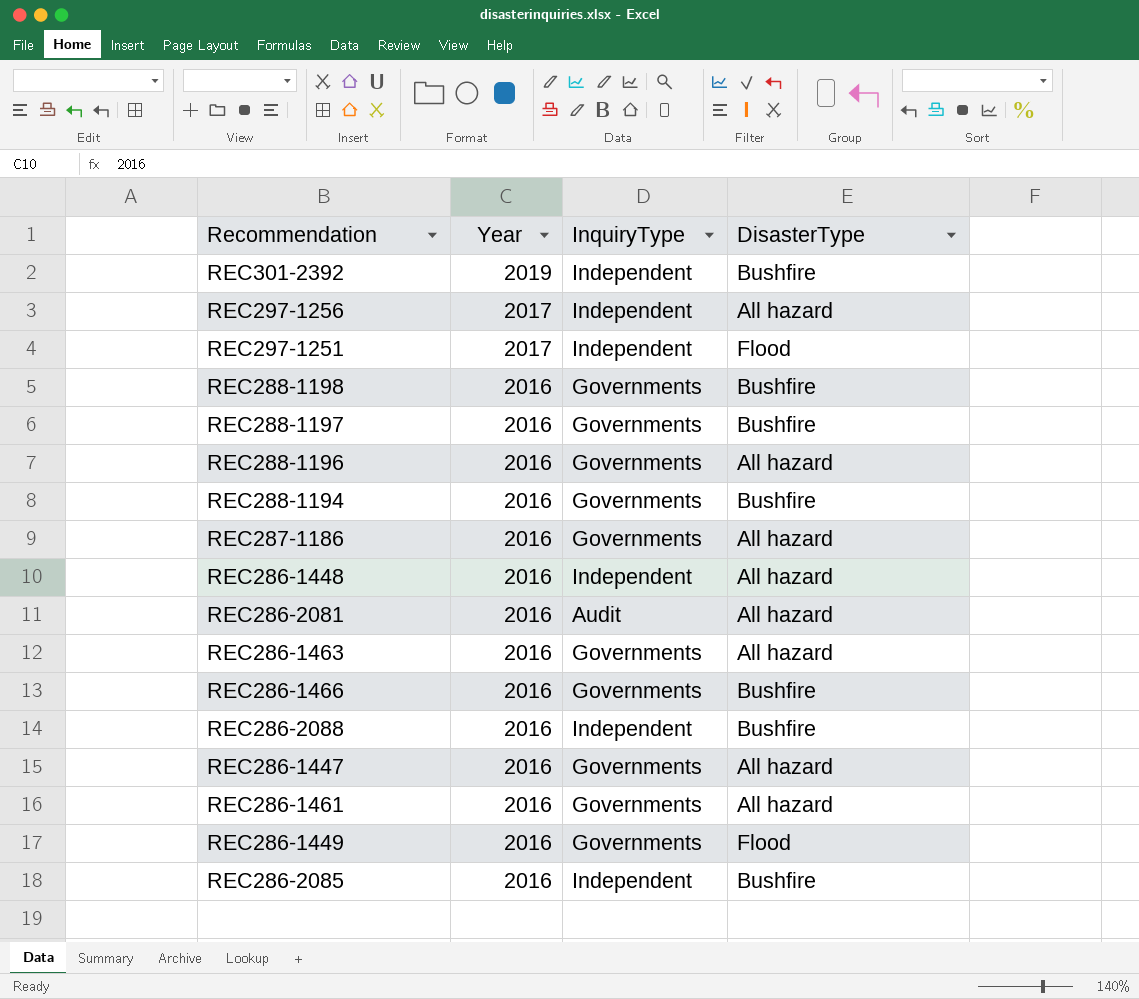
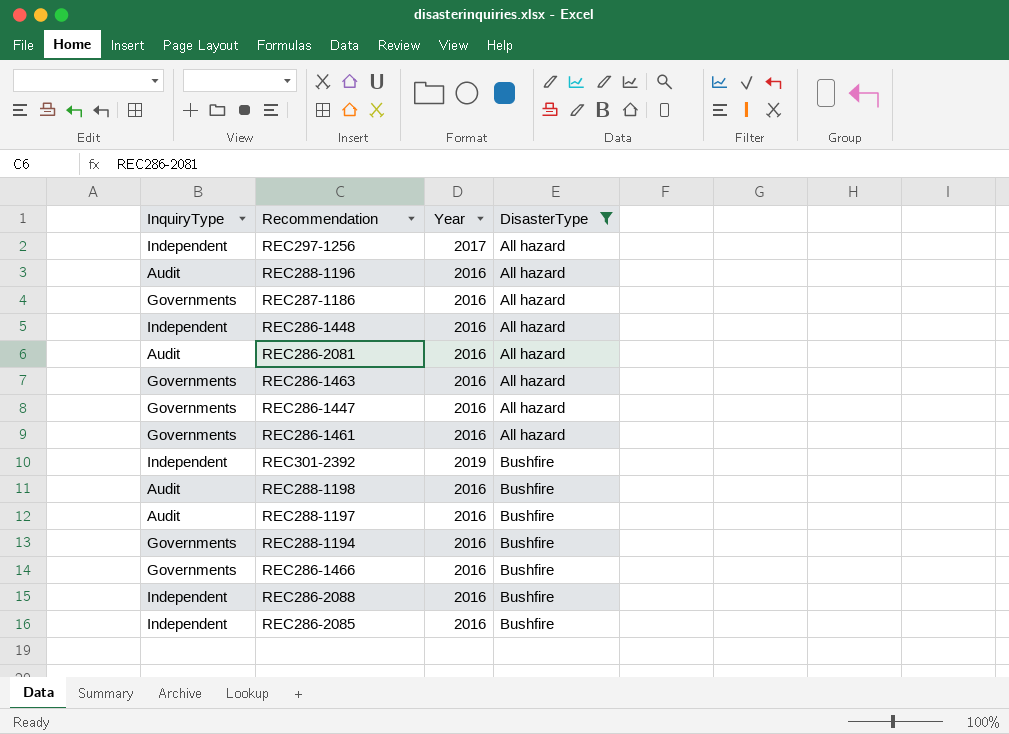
filter: none -> DisasterType != Flood
row order: Year descending -> DisasterType ascending
column InquiryType | position: 3 -> 1
REC288-1196 | InquiryType: Governments -> Audit
REC288-1198 | InquiryType: Governments -> Audit
REC288-1197 | InquiryType: Governments -> Audit

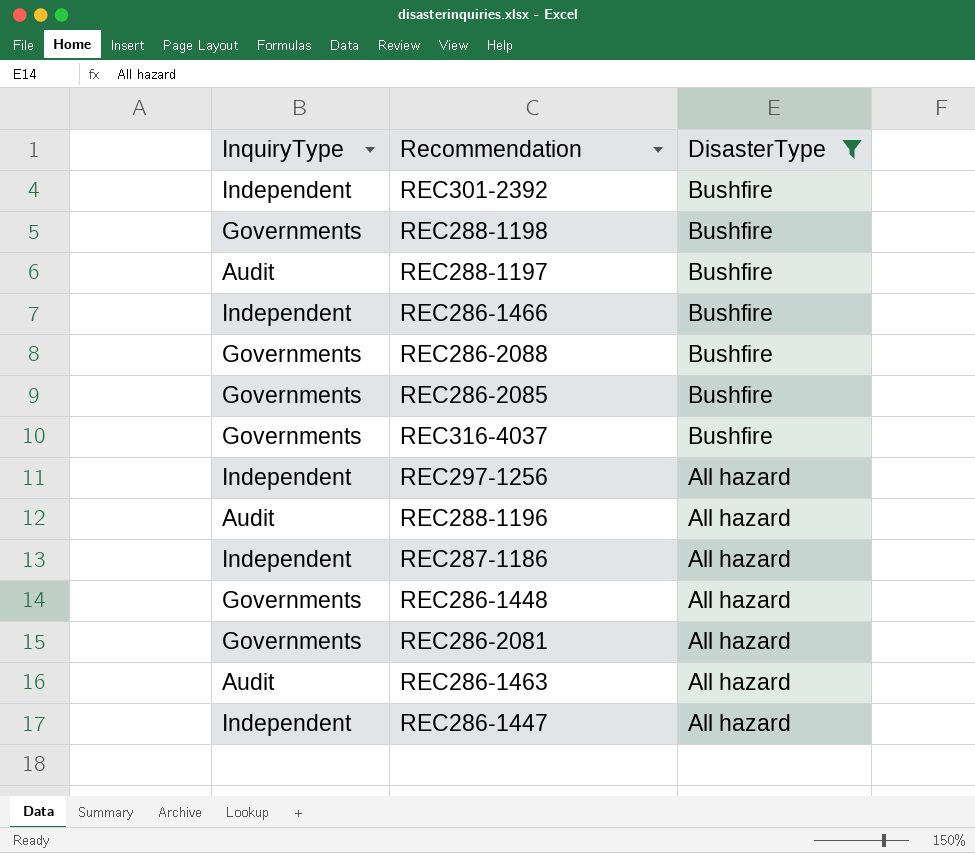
row order: DisasterType ascending -> DisasterType descending
column Year | position: 3 -> none
row REC286-1461: Governments | 2016 | All hazard -> none
row REC288-1194: Governments | 2016 | Bushfire -> none
REC288-1198 | InquiryType: Audit -> Governments
REC286-1466 | InquiryType: Governments -> Independent
REC286-2088 | InquiryType: Independent -> Governments
REC286-2085 | InquiryType: Independent -> Governments
row REC316-4037: none -> Governments | Bushfire
REC287-1186 | InquiryType: Governments -> Independent
REC286-1448 | InquiryType: Independent -> Governments
REC286-2081 | InquiryType: Audit -> Governments
REC286-1463 | InquiryType: Governments -> Audit
REC286-1447 | InquiryType: Governments -> Independent

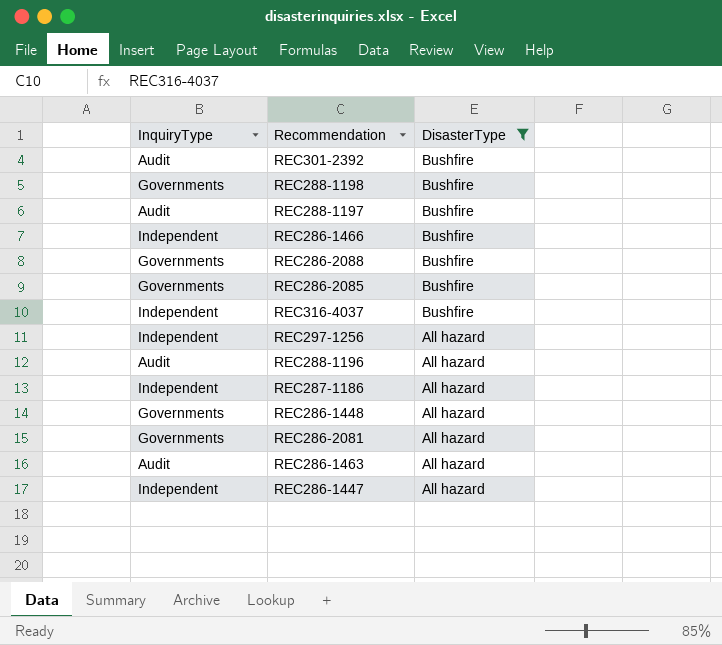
REC301-2392 | InquiryType: Independent -> Audit
REC316-4037 | InquiryType: Governments -> Independent

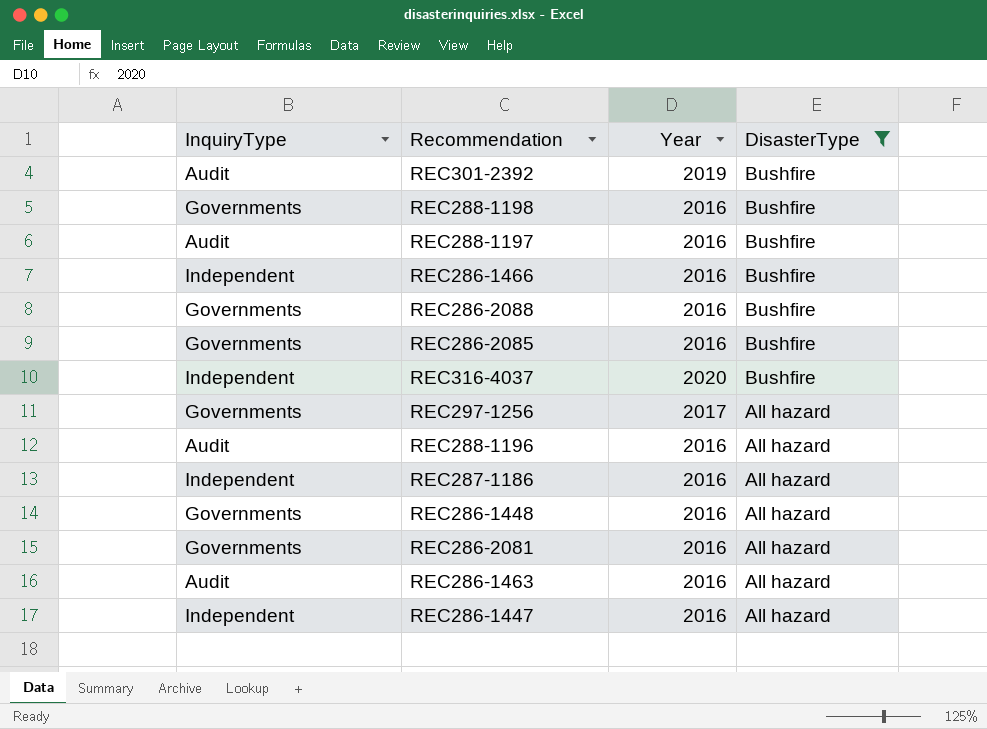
column Year | position: none -> 3
REC297-1256 | InquiryType: Independent -> Governments

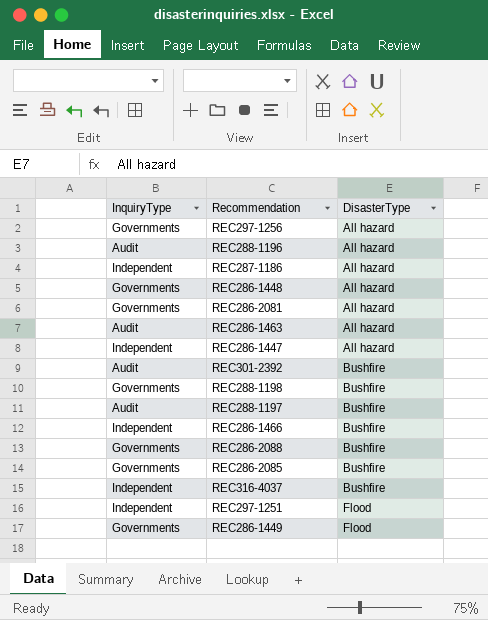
filter: DisasterType != Flood -> none
row order: DisasterType descending -> DisasterType ascending
column Year | position: 3 -> none

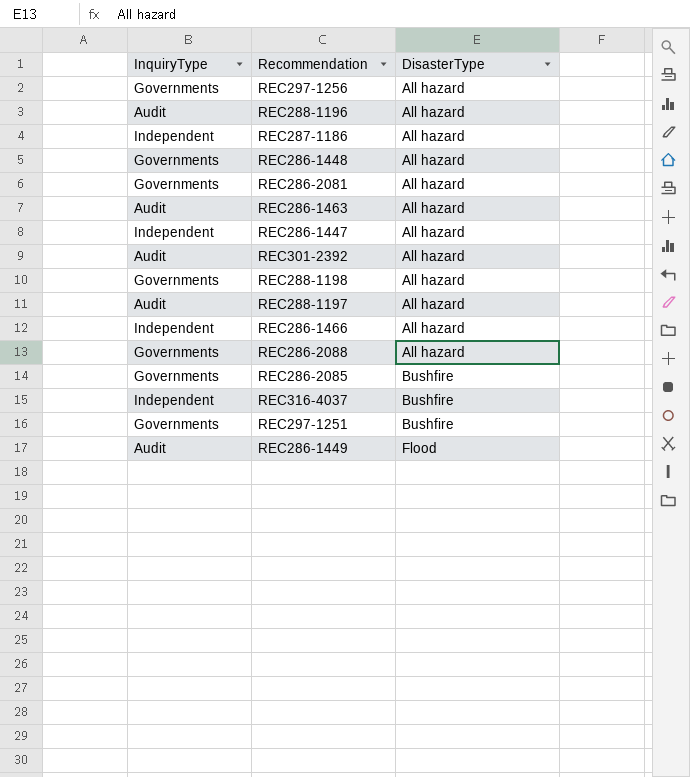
REC301-2392 | DisasterType: Bushfire -> All hazard
REC288-1198 | DisasterType: Bushfire -> All hazard
REC288-1197 | DisasterType: Bushfire -> All hazard
REC286-1466 | DisasterType: Bushfire -> All hazard
REC286-2088 | DisasterType: Bushfire -> All hazard
REC297-1251 | InquiryType: Independent -> Governments
REC297-1251 | DisasterType: Flood -> Bushfire
REC286-1449 | InquiryType: Governments -> Audit

